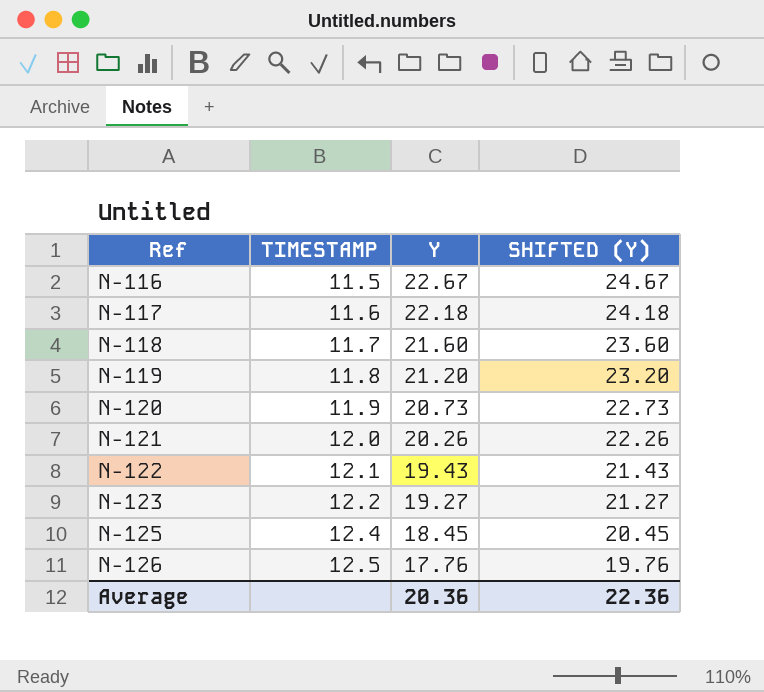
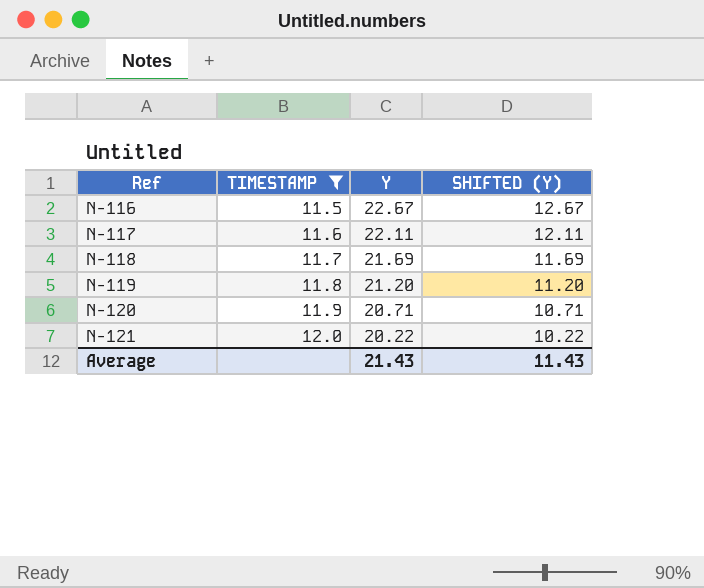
filter: none -> TIMESTAMP <= 12.0
column SHIFTED (Y) | formula: [Y] + 2 -> [Y] - 10
N-117 | Y: 22.18 -> 22.11
N-118 | Y: 21.60 -> 21.69
N-120 | Y: 20.73 -> 20.71
N-121 | Y: 20.26 -> 20.22
Average | Y: 20.36 -> 21.43
Average | SHIFTED (Y): 22.36 -> 11.43

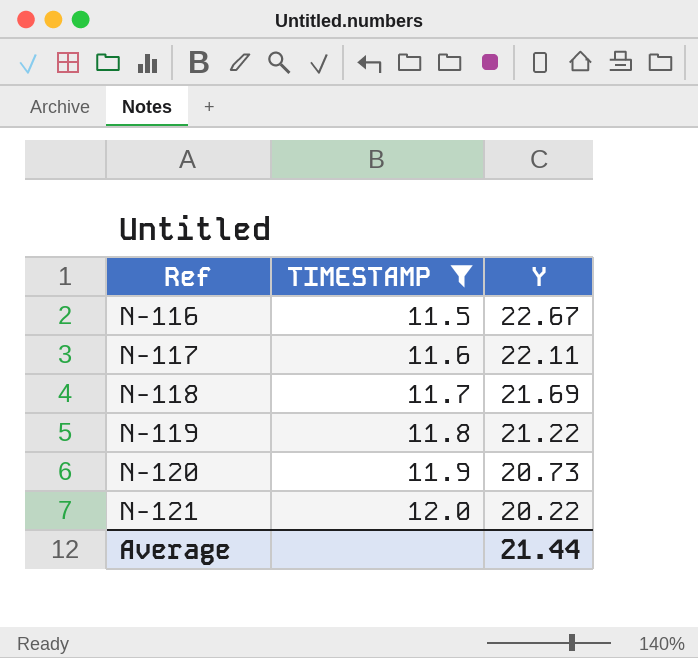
column SHIFTED (Y) | formula: [Y] - 10 -> none
N-119 | Y: 21.20 -> 21.22
N-120 | Y: 20.71 -> 20.73
Average | Y: 21.43 -> 21.44

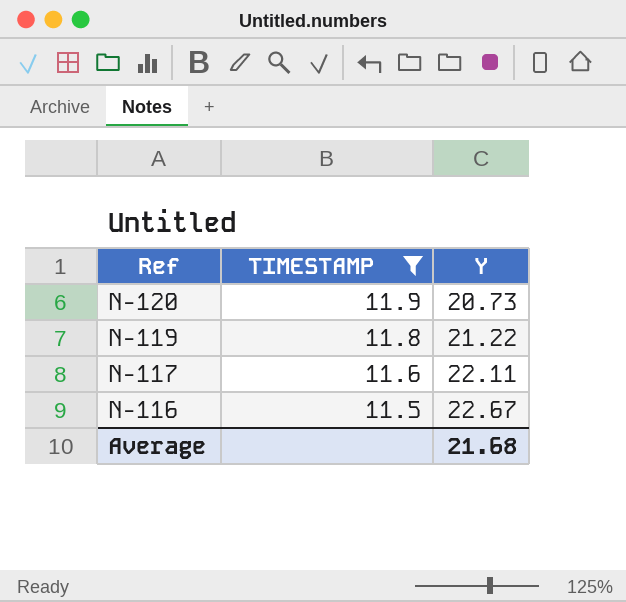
row order: Ref ascending -> Ref descending
row N-118: 11.7 | 21.69 -> none
row N-121: 12.0 | 20.22 -> none
Average | Y: 21.44 -> 21.68

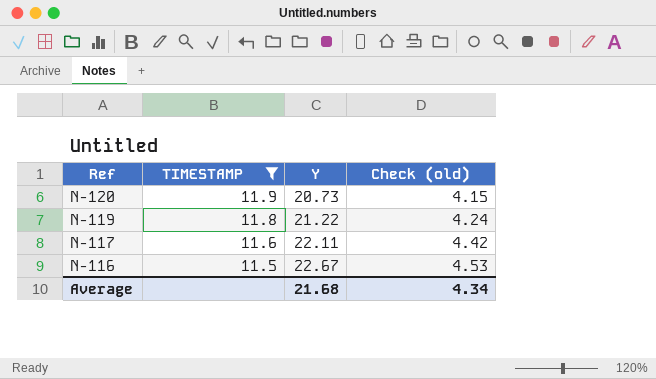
column Check (old) | formula: none -> [Y] * 0.2

